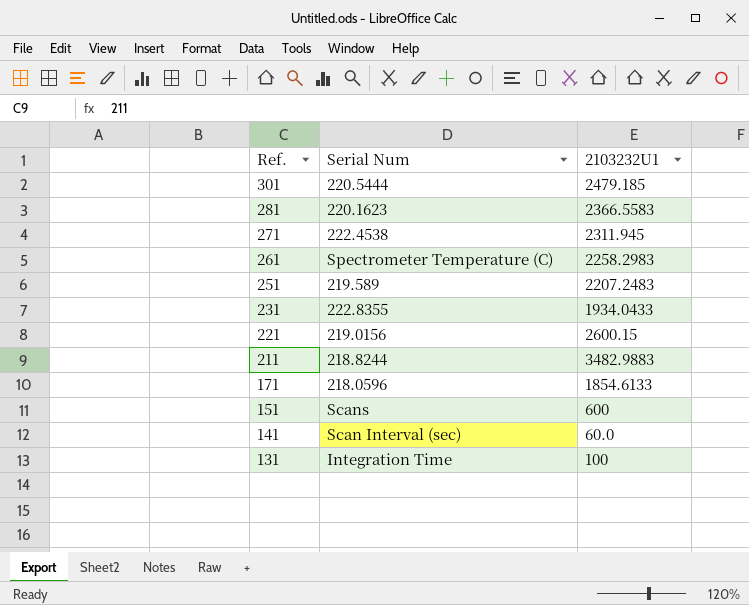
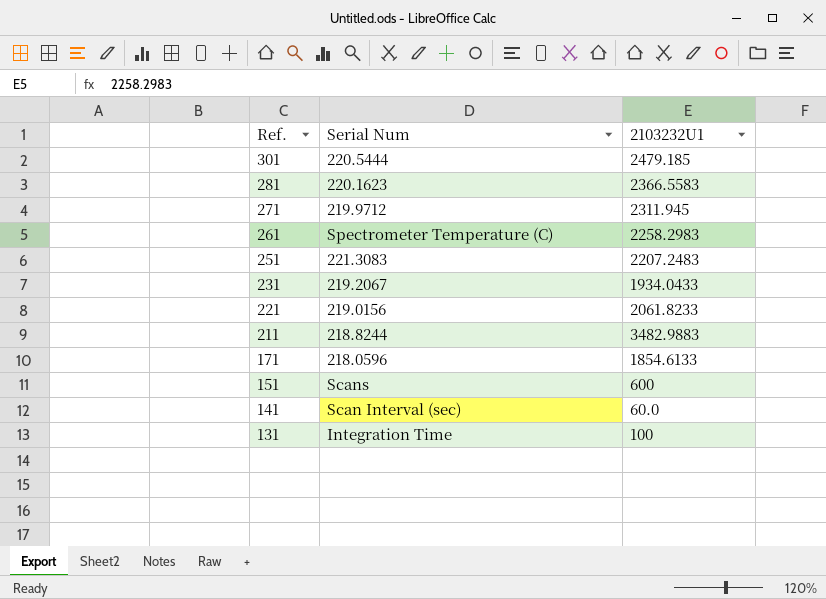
271 | Serial Num: 222.4538 -> 219.9712
251 | Serial Num: 219.589 -> 221.3083
231 | Serial Num: 222.8355 -> 219.2067
221 | 2103232U1: 2600.15 -> 2061.8233

